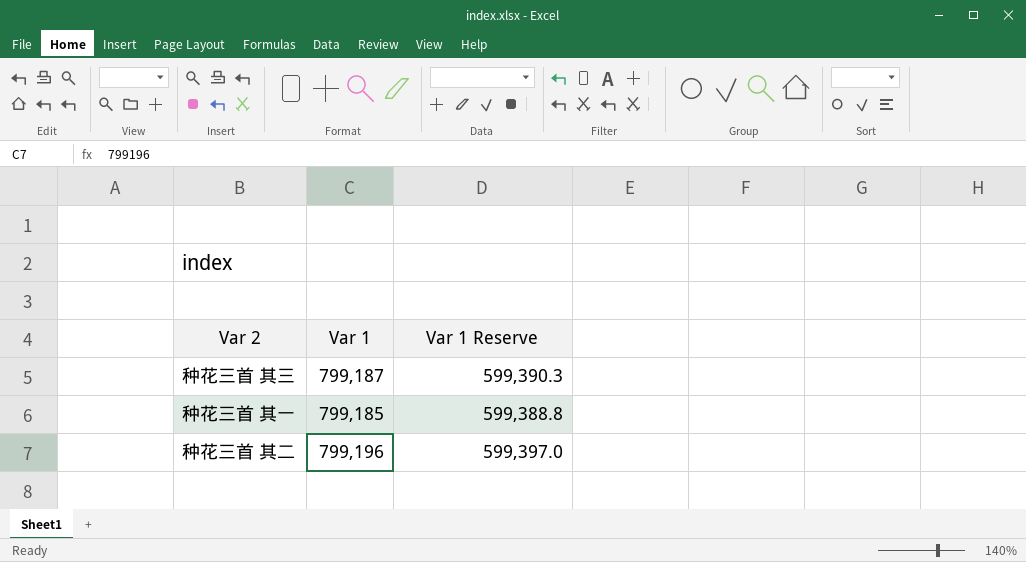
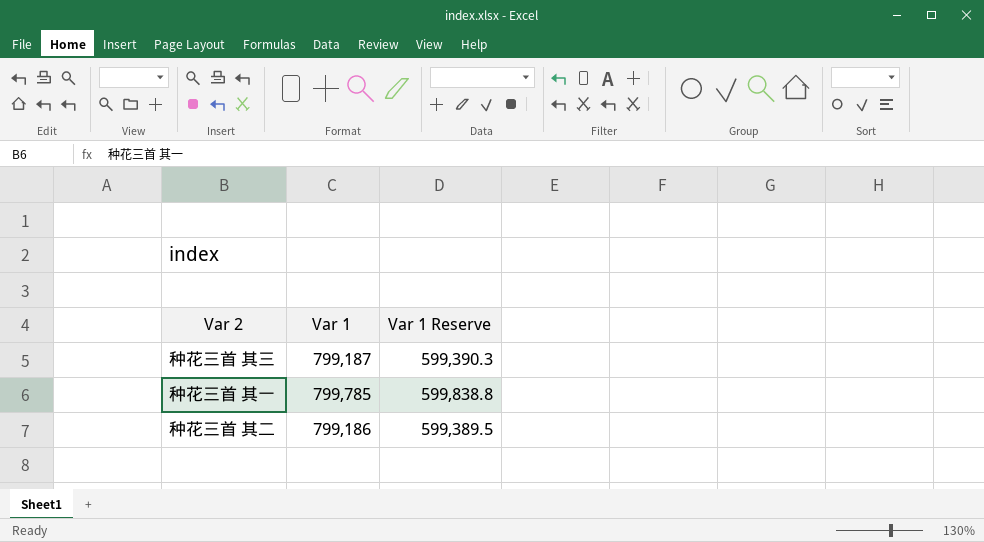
种花三首 其一 | Var 1: 799,185 -> 799,785
种花三首 其一 | Var 1 Reserve: 599,388.8 -> 599,838.8
种花三首 其二 | Var 1: 799,196 -> 799,186
种花三首 其二 | Var 1 Reserve: 599,397.0 -> 599,389.5

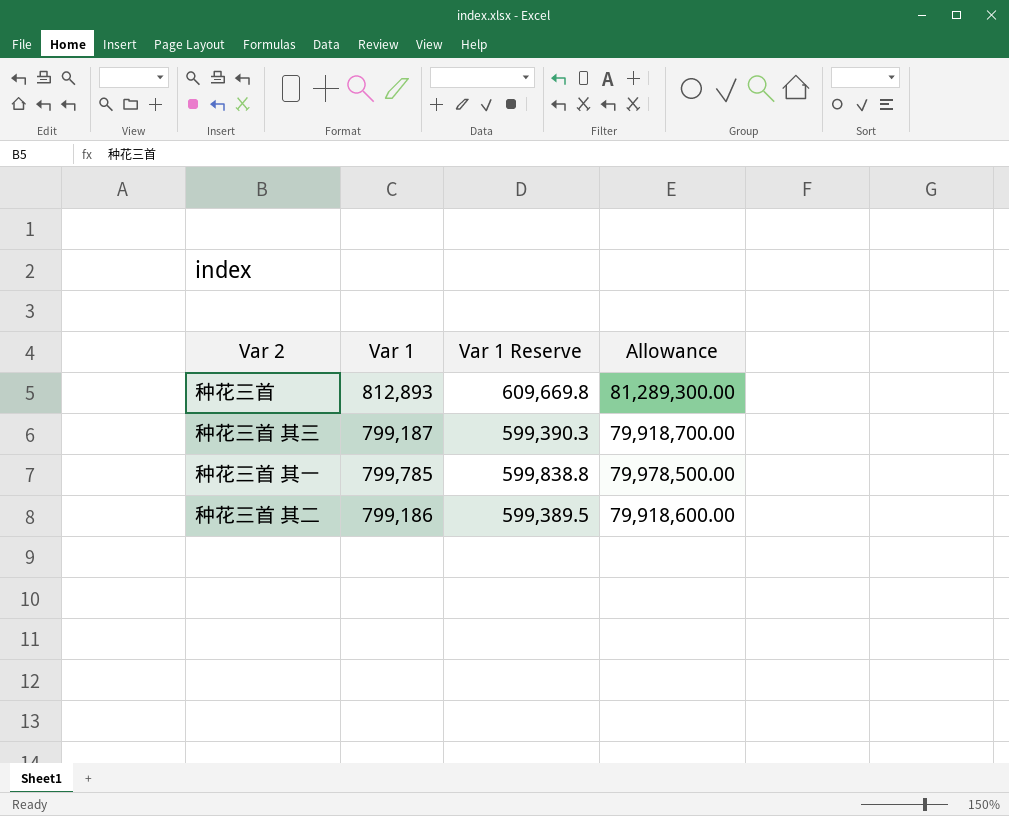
column Allowance | formula: none -> [Var 1] * 100
row 种花三首: none -> 812,893 | 609,669.8 | 81,289,300.00

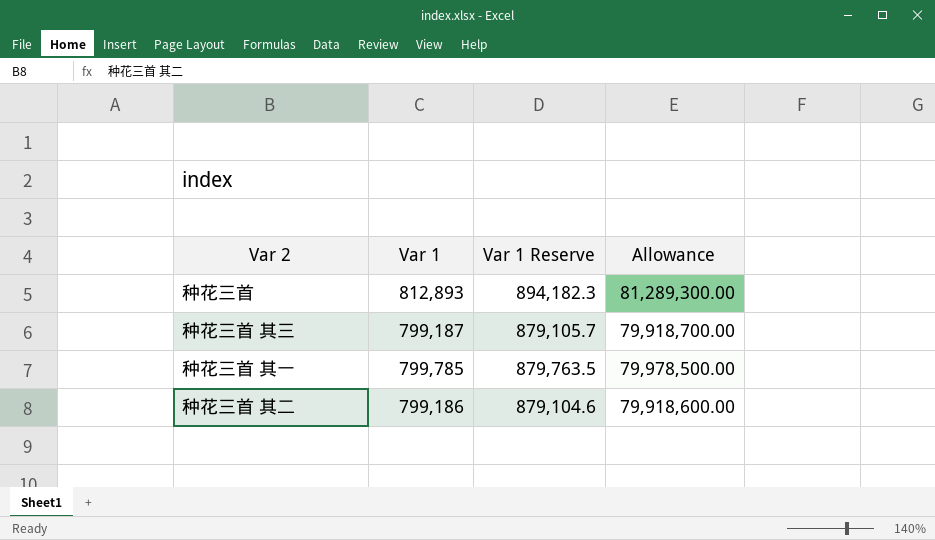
column Var 1 Reserve | formula: [Var 1] * 0.75 -> [Var 1] * 1.1

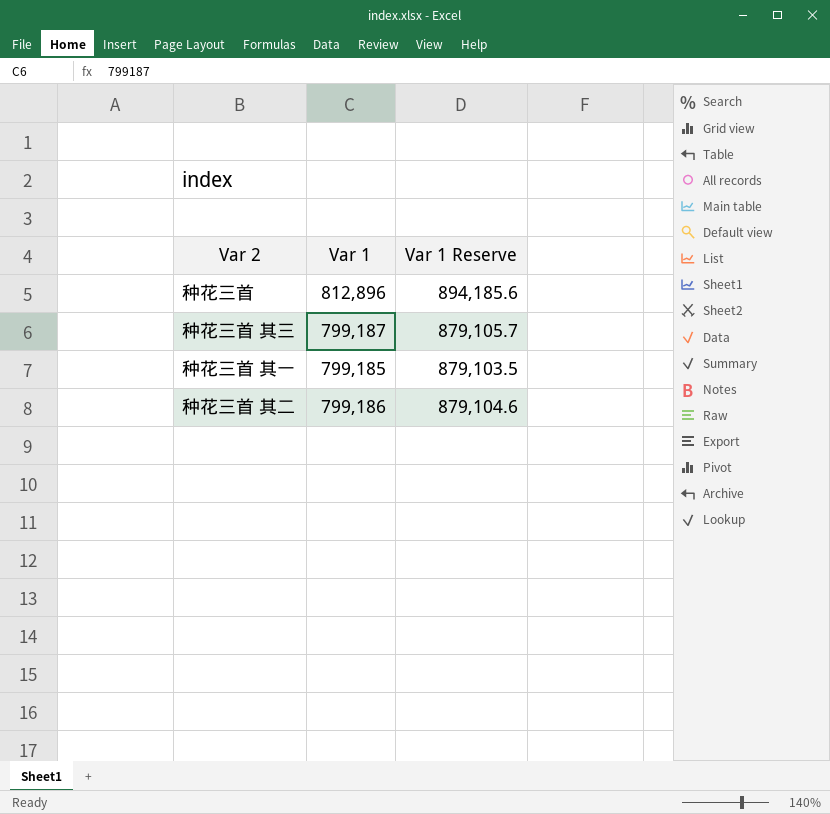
column Allowance | formula: [Var 1] * 100 -> none
种花三首 | Var 1: 812,893 -> 812,896
种花三首 | Var 1 Reserve: 894,182.3 -> 894,185.6
种花三首 其一 | Var 1: 799,785 -> 799,185
种花三首 其一 | Var 1 Reserve: 879,763.5 -> 879,103.5

